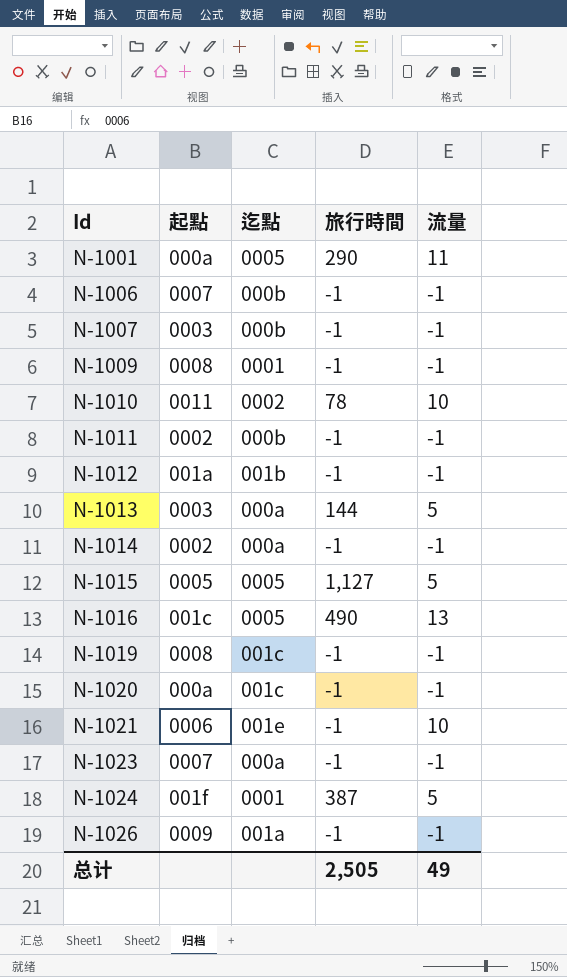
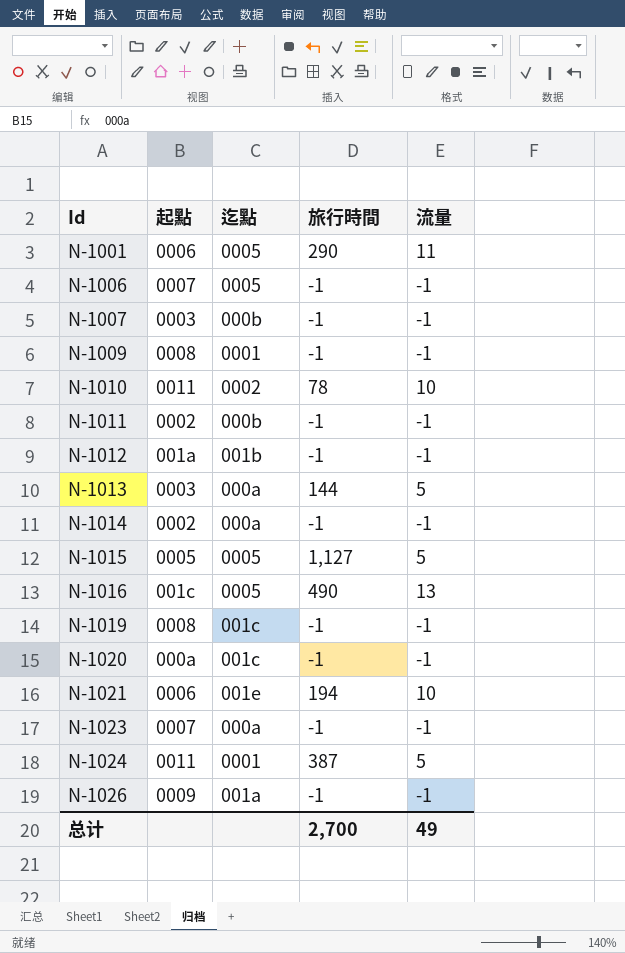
N-1001 | 起點: 000a -> 0006
N-1006 | 迄點: 000b -> 0005
N-1021 | 旅行時間: -1 -> 194
N-1024 | 起點: 001f -> 0011
总计 | 旅行時間: 2,505 -> 2,700

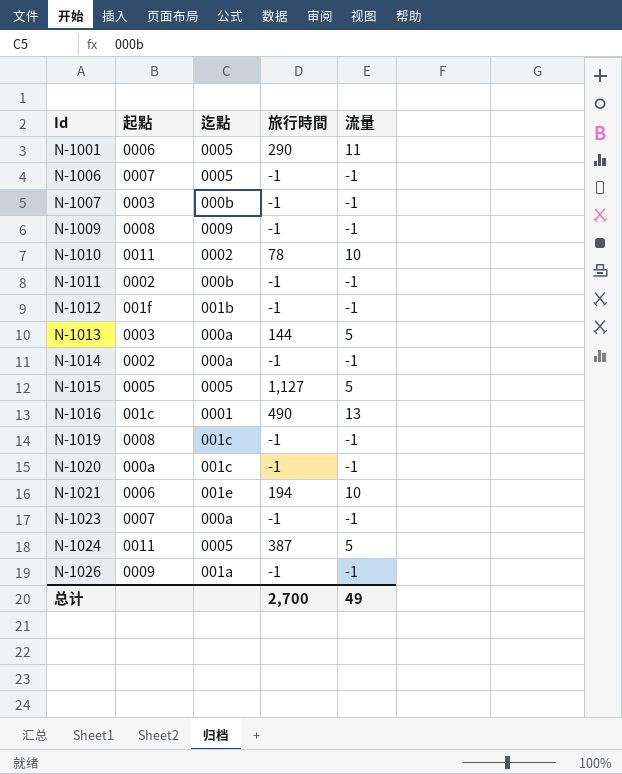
N-1009 | 迄點: 0001 -> 0009
N-1012 | 起點: 001a -> 001f
N-1016 | 迄點: 0005 -> 0001
N-1024 | 迄點: 0001 -> 0005

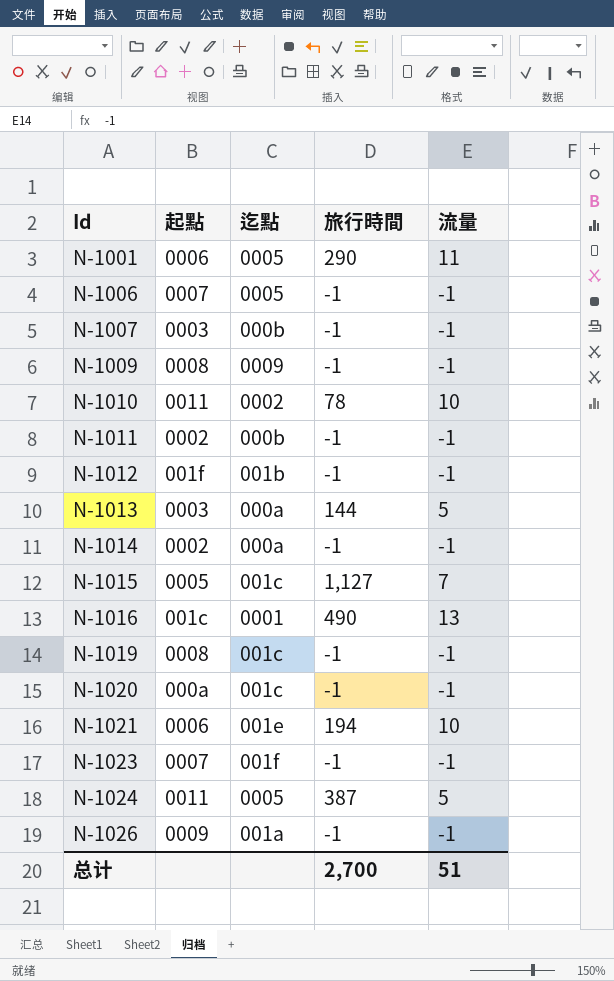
N-1015 | 迄點: 0005 -> 001c
N-1015 | 流量: 5 -> 7
N-1023 | 迄點: 000a -> 001f
总计 | 流量: 49 -> 51

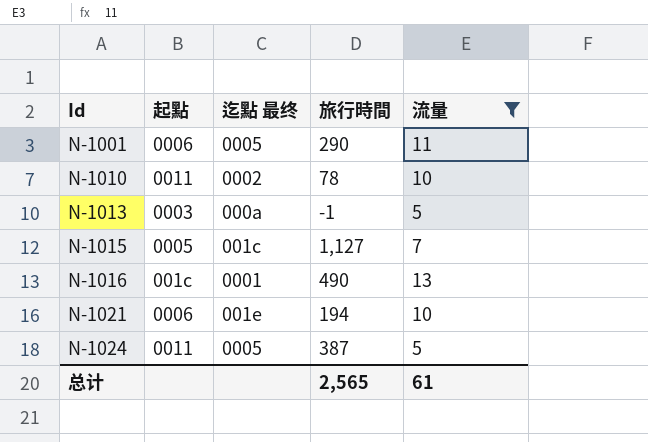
filter: none -> 流量 != -1
column name: 迄點 -> 迄點 最终
N-1013 | 旅行時間: 144 -> -1
总计 | 旅行時間: 2,700 -> 2,565
总计 | 流量: 51 -> 61

